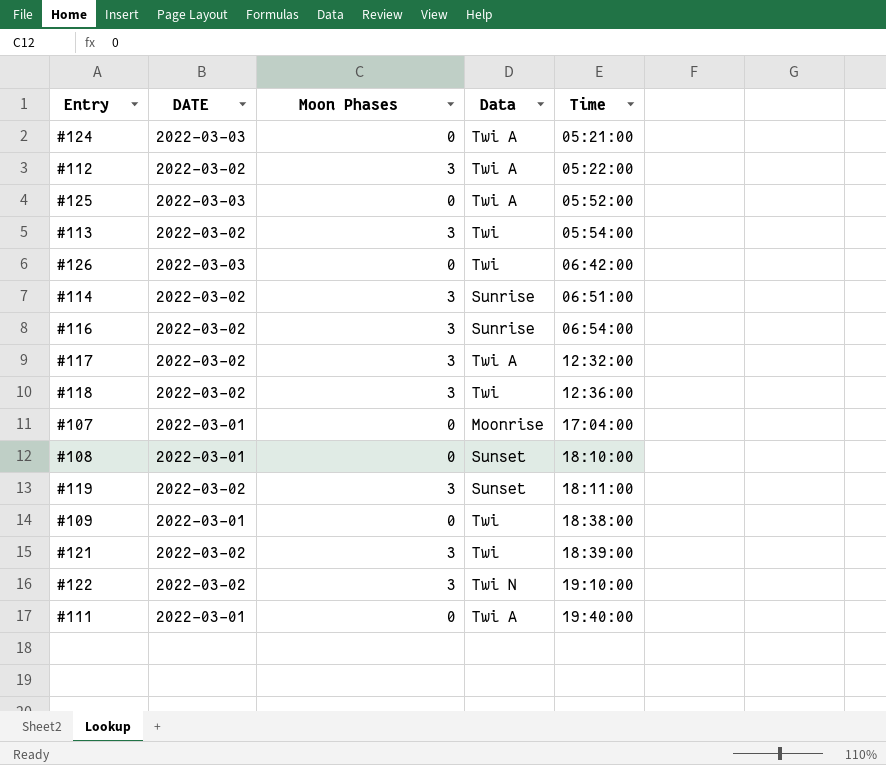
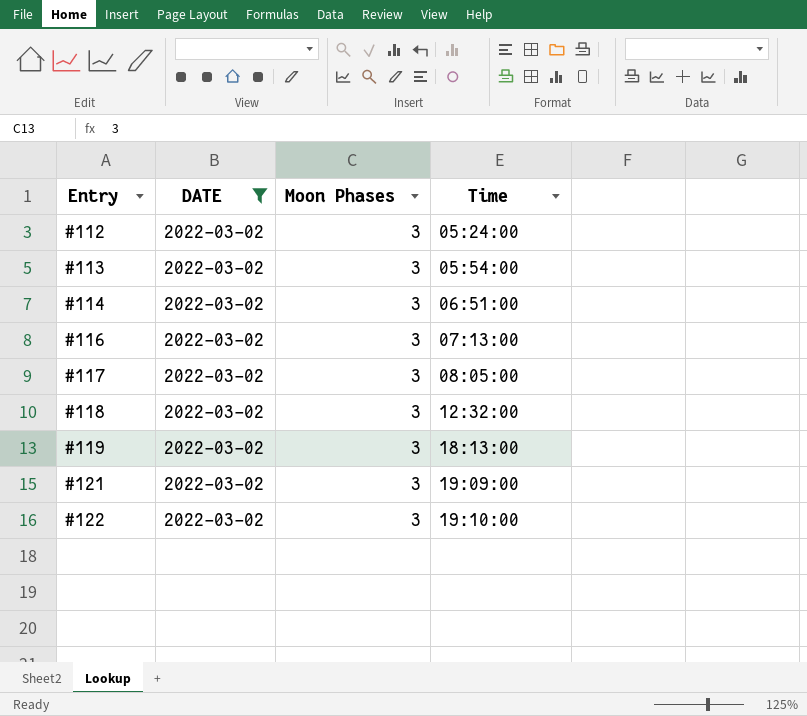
filter: none -> DATE = 2022-03-02
column Data | position: 4 -> none
#112 | Time: 05:22:00 -> 05:24:00
#116 | Time: 06:54:00 -> 07:13:00
#117 | Time: 12:32:00 -> 08:05:00
#118 | Time: 12:36:00 -> 12:32:00
#119 | Time: 18:11:00 -> 18:13:00
#121 | Time: 18:39:00 -> 19:09:00

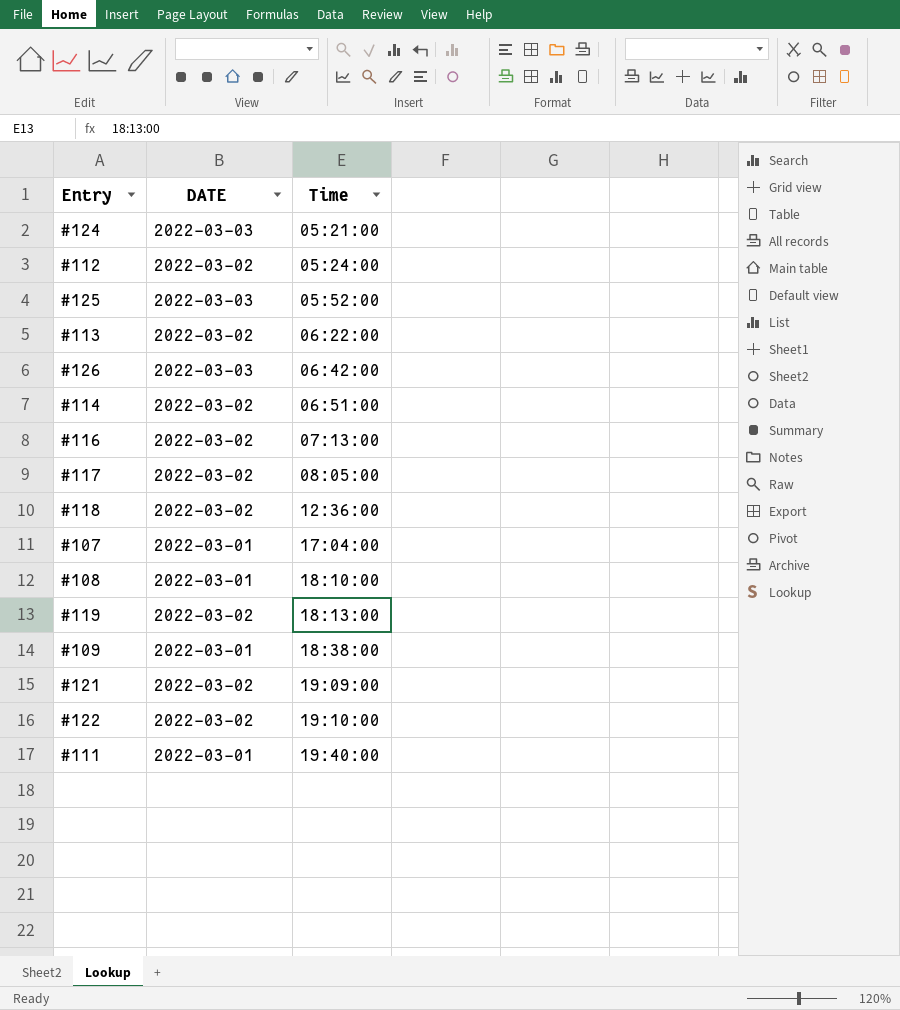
filter: DATE = 2022-03-02 -> none
column Moon Phases | position: 3 -> none
#113 | Time: 05:54:00 -> 06:22:00
#118 | Time: 12:32:00 -> 12:36:00

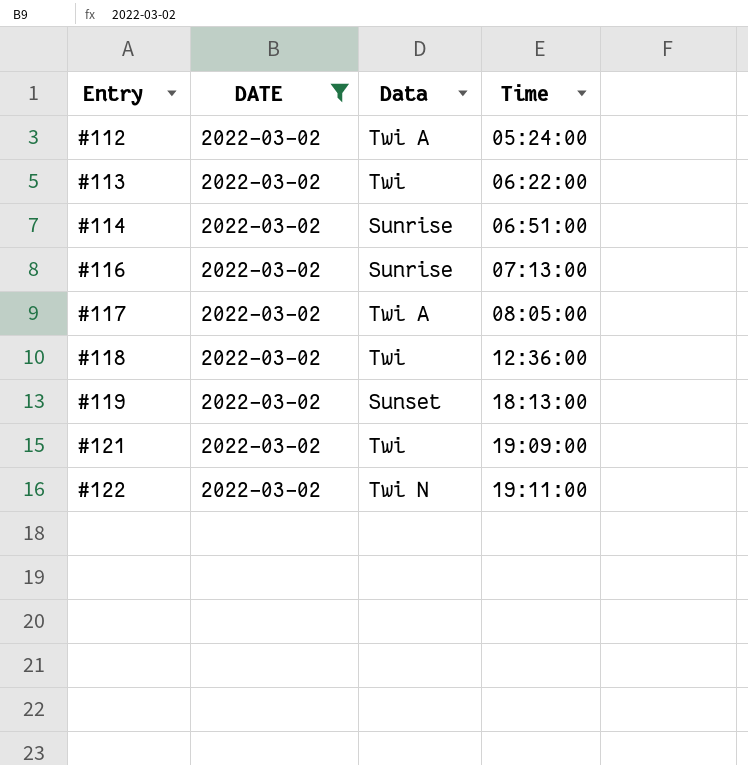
filter: none -> DATE = 2022-03-02
column Data | position: none -> 3
#122 | Time: 19:10:00 -> 19:11:00

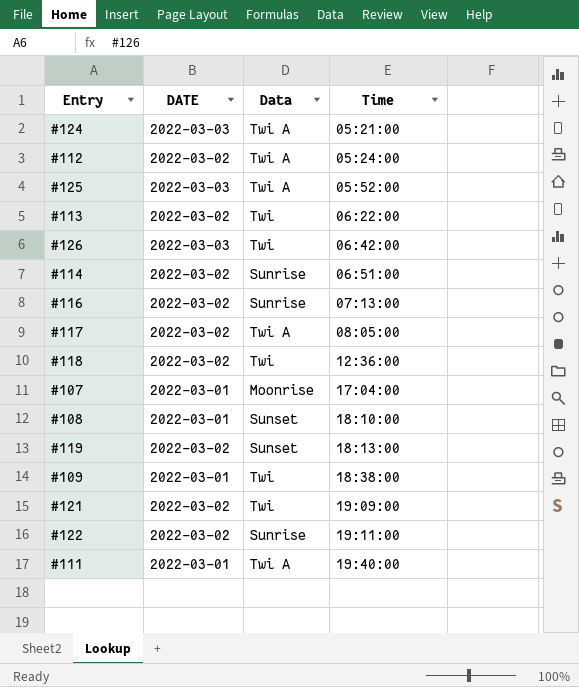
filter: DATE = 2022-03-02 -> none
#122 | Data: Twi N -> Sunrise

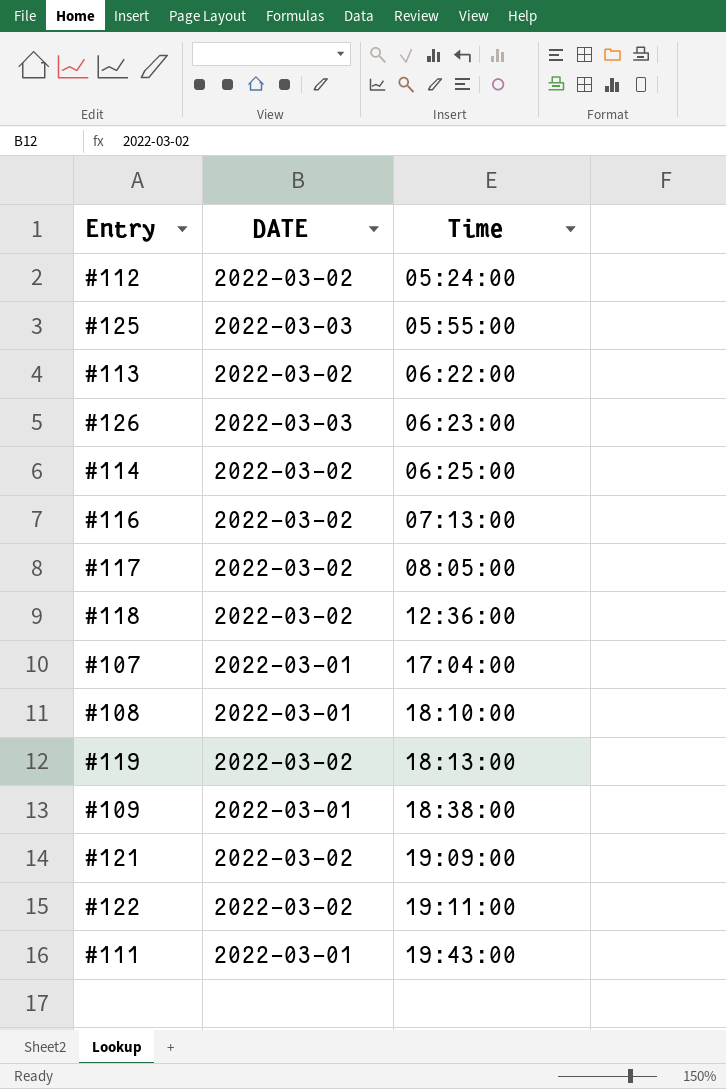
column Data | position: 3 -> none
row #124: 2022-03-03 | Twi A | 05:21:00 -> none
#125 | Time: 05:52:00 -> 05:55:00
#126 | Time: 06:42:00 -> 06:23:00
#114 | Time: 06:51:00 -> 06:25:00
#111 | Time: 19:40:00 -> 19:43:00

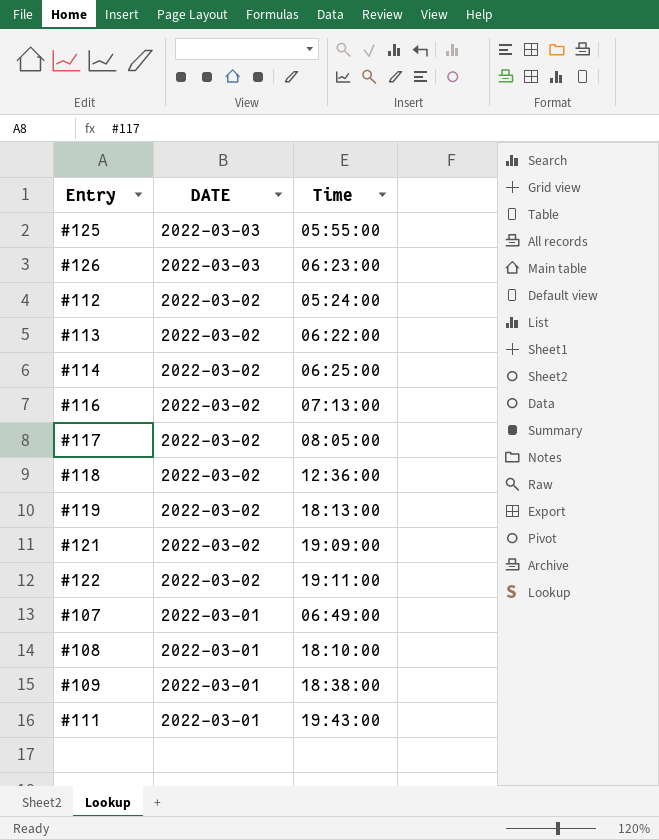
row order: Time ascending -> DATE descending
#107 | Time: 17:04:00 -> 06:49:00

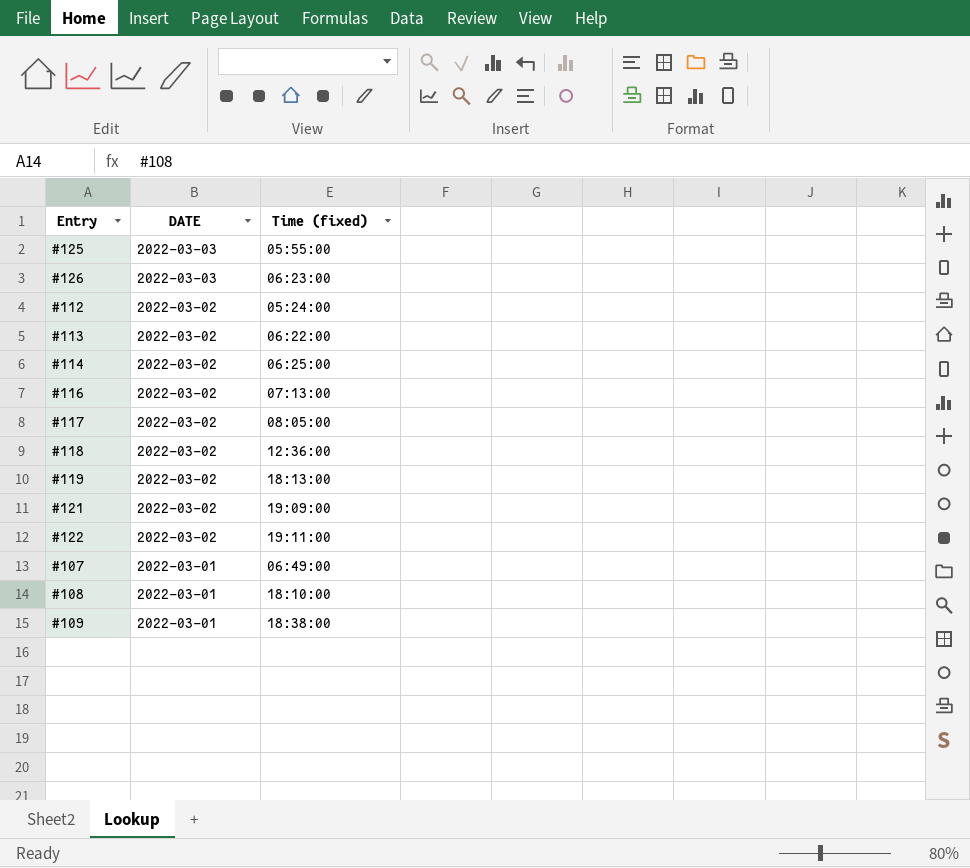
column name: Time -> Time (fixed)
row #111: 2022-03-01 | 19:43:00 -> none

